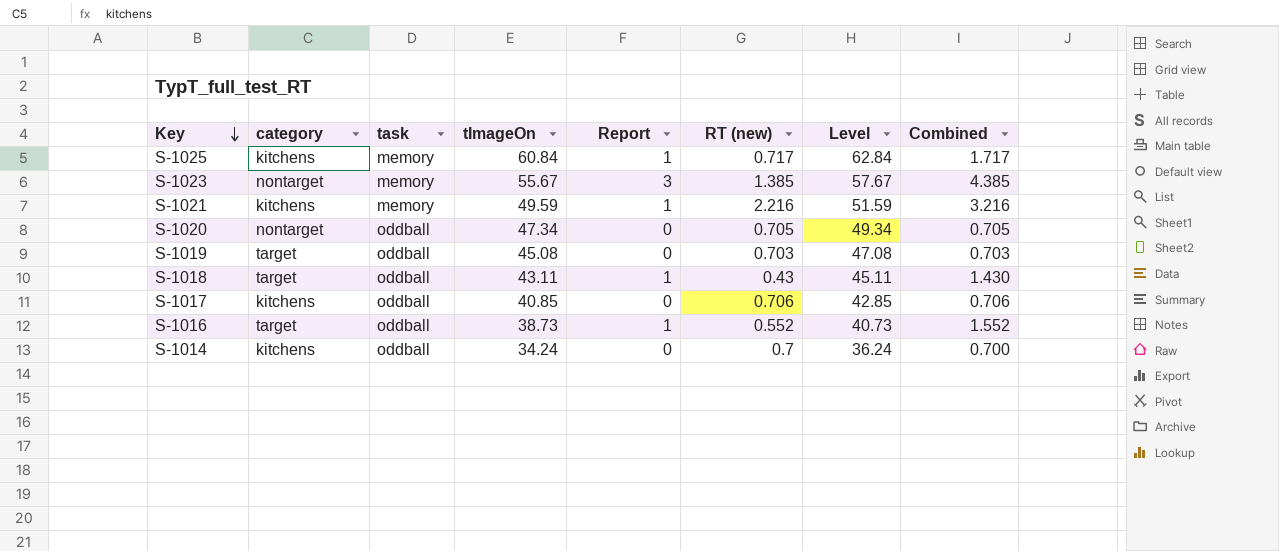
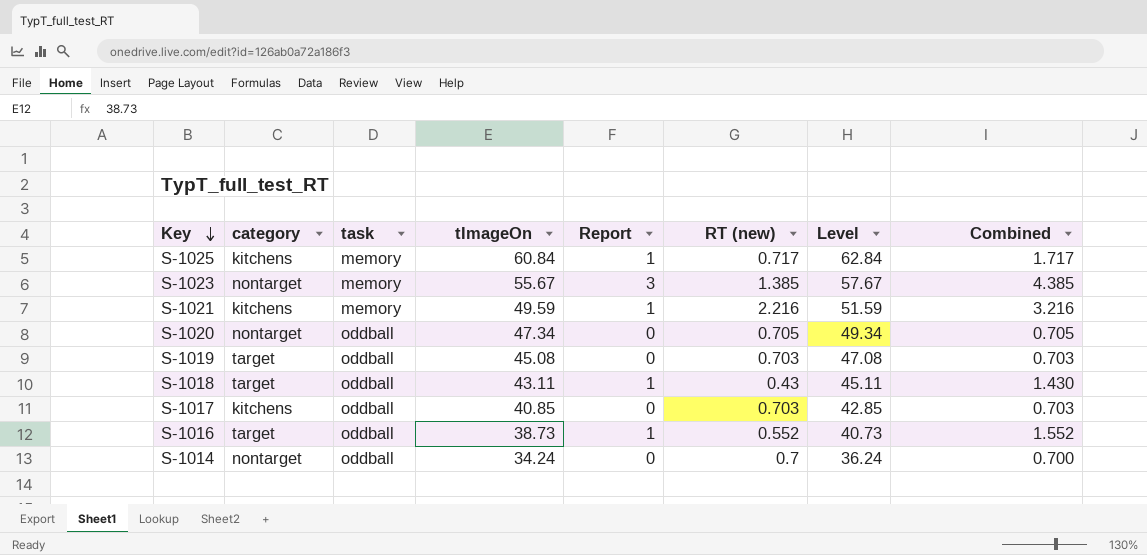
S-1017 | RT (new): 0.706 -> 0.703
S-1017 | Combined: 0.706 -> 0.703
S-1014 | category: kitchens -> nontarget

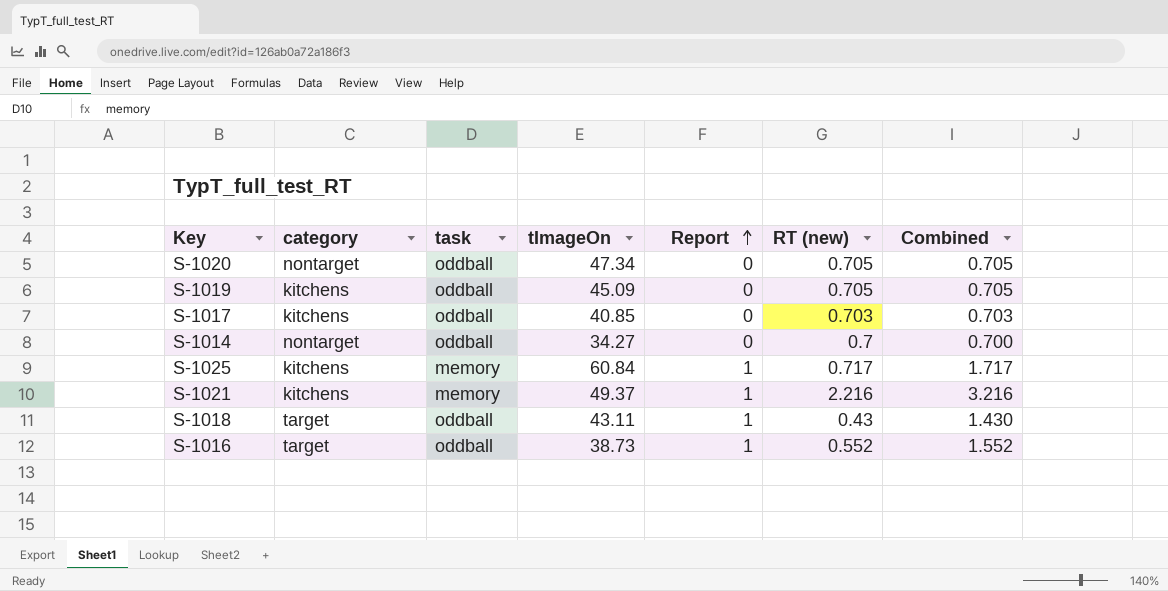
row order: Key descending -> Report ascending
column Level | formula: [tImageOn] + 2 -> none
row S-1023: nontarget | memory | 55.67 | 3 | 1.385 | 57.67 | 4.385 -> none
S-1019 | category: target -> kitchens
S-1019 | tImageOn: 45.08 -> 45.09
S-1019 | RT (new): 0.703 -> 0.705
S-1019 | Combined: 0.703 -> 0.705
S-1014 | tImageOn: 34.24 -> 34.27
S-1021 | tImageOn: 49.59 -> 49.37

